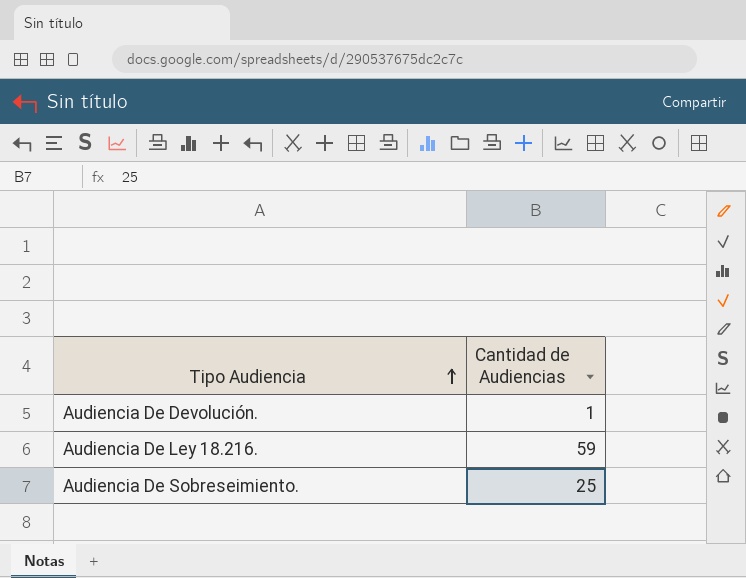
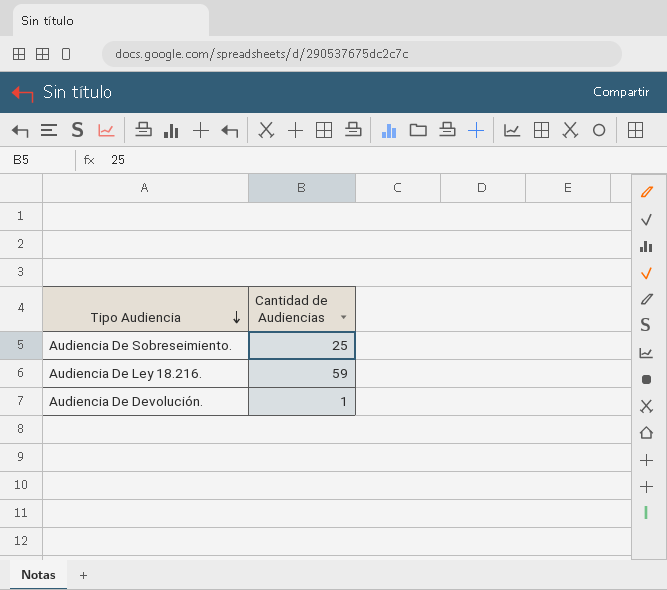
row order: Tipo Audiencia ascending -> Tipo Audiencia descending

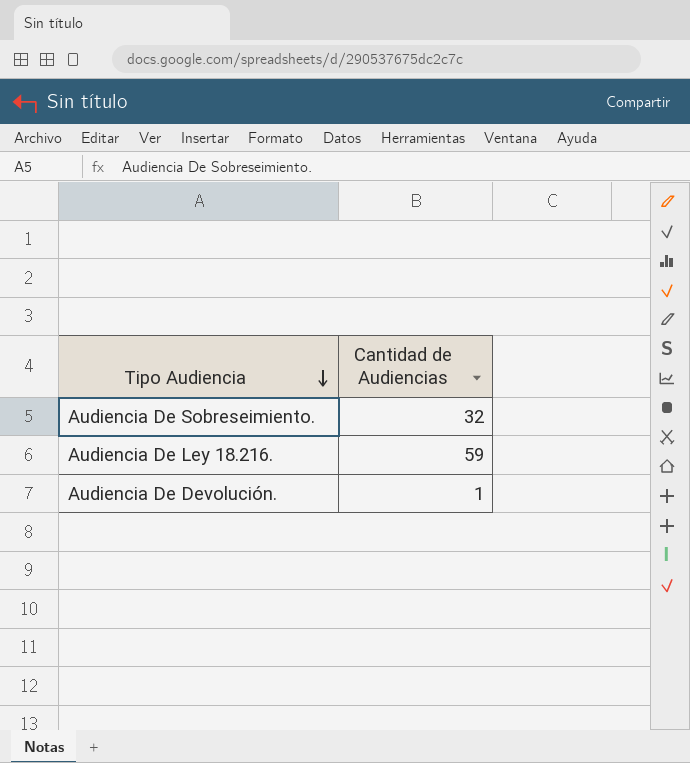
Audiencia De Sobreseimiento. | Cantidad de Audiencias: 25 -> 32

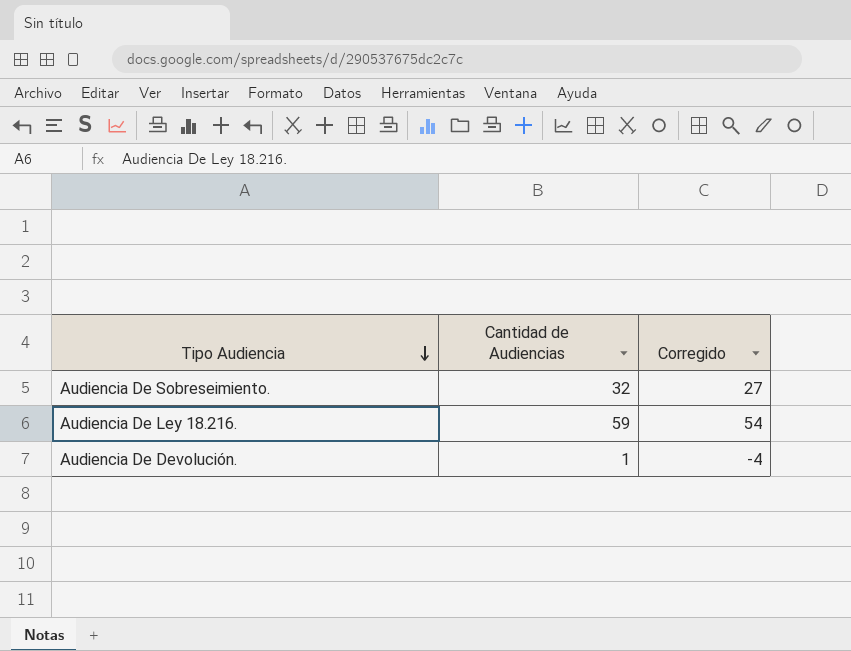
column Corregido | formula: none -> [Cantidad de Audiencias] - 5

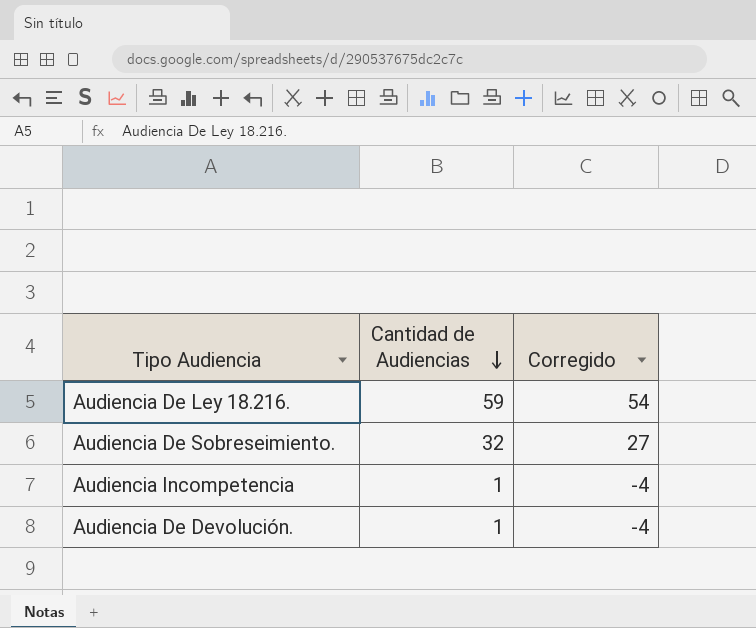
row order: Tipo Audiencia descending -> Cantidad de Audiencias descending
row Audiencia Incompetencia: none -> 1 | -4

